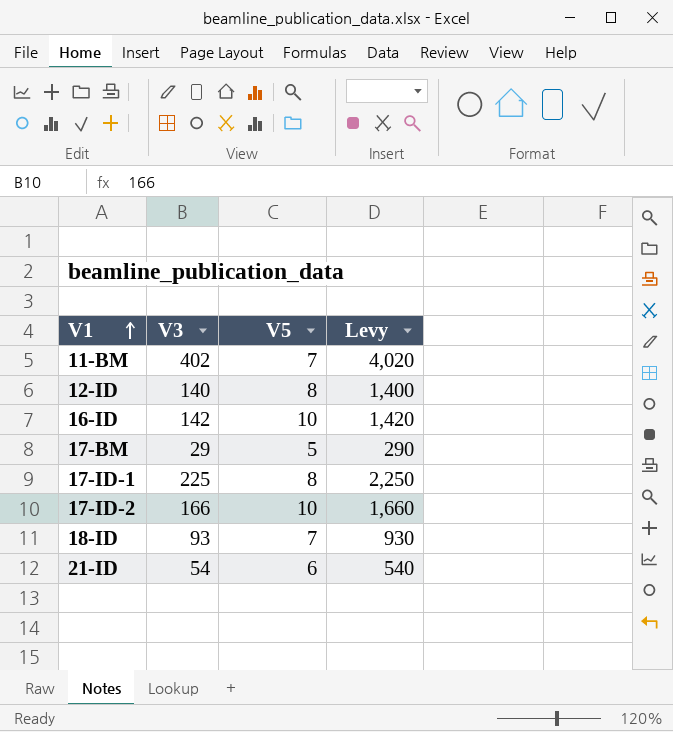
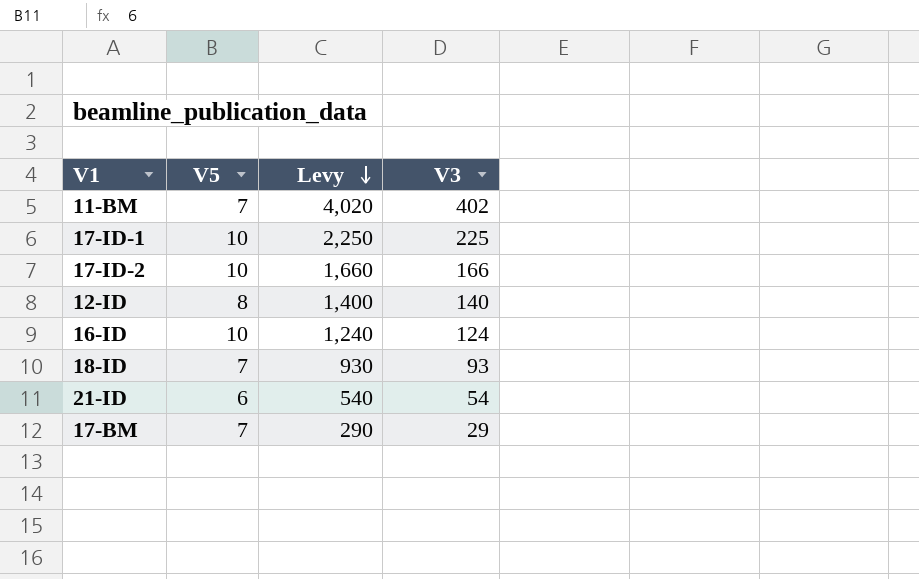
row order: V1 ascending -> Levy descending
column V3 | position: 2 -> 4
17-ID-1 | V5: 8 -> 10
16-ID | Levy: 1,420 -> 1,240
16-ID | V3: 142 -> 124
17-BM | V5: 5 -> 7

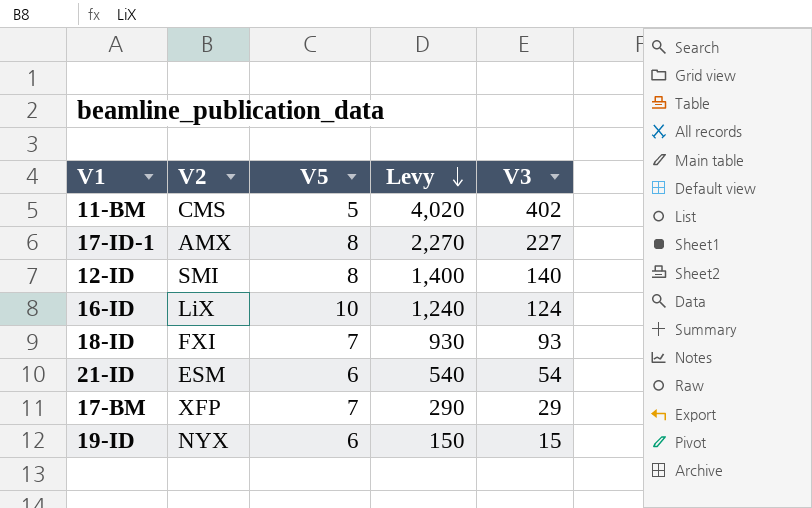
column V2 | position: none -> 2
row 17-ID-2: 10 | 1,660 | 166 -> none
11-BM | V5: 7 -> 5
17-ID-1 | V5: 10 -> 8
17-ID-1 | Levy: 2,250 -> 2,270
17-ID-1 | V3: 225 -> 227
row 19-ID: none -> NYX | 6 | 150 | 15

